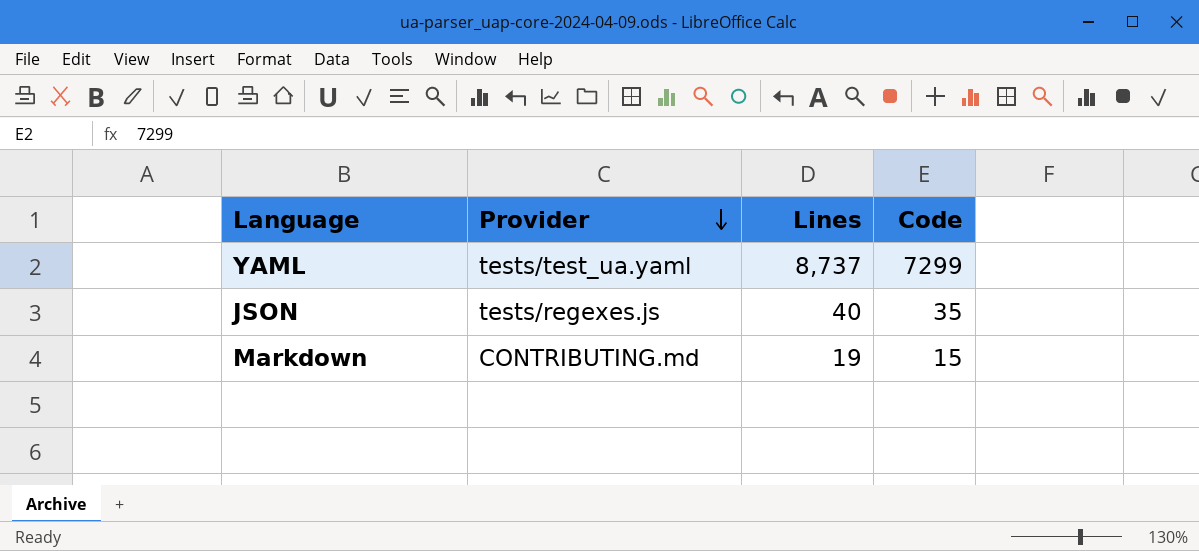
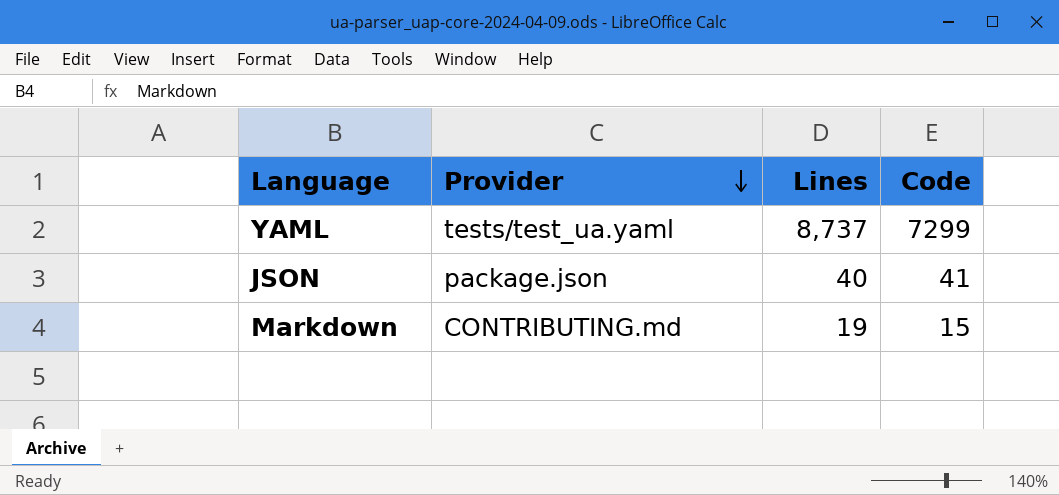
JSON | Provider: tests/regexes.js -> package.json
JSON | Code: 35 -> 41

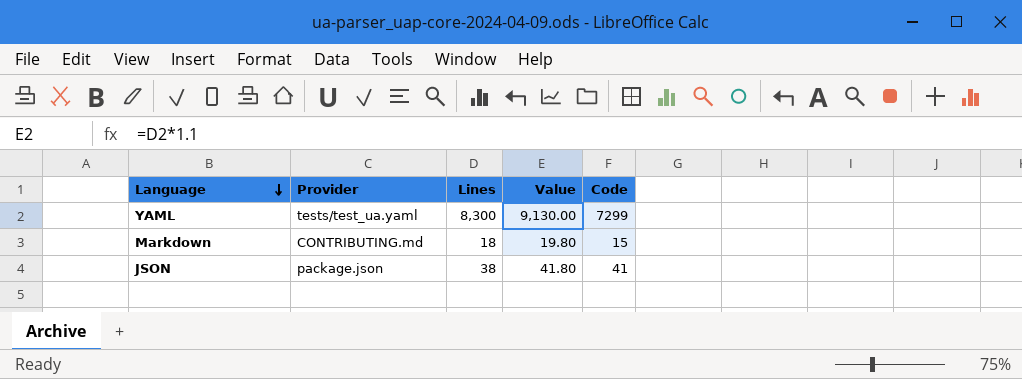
row order: Provider descending -> Language descending
column Value | formula: none -> [Lines] * 1.1
YAML | Lines: 8,737 -> 8,300
Markdown | Lines: 19 -> 18
JSON | Lines: 40 -> 38

